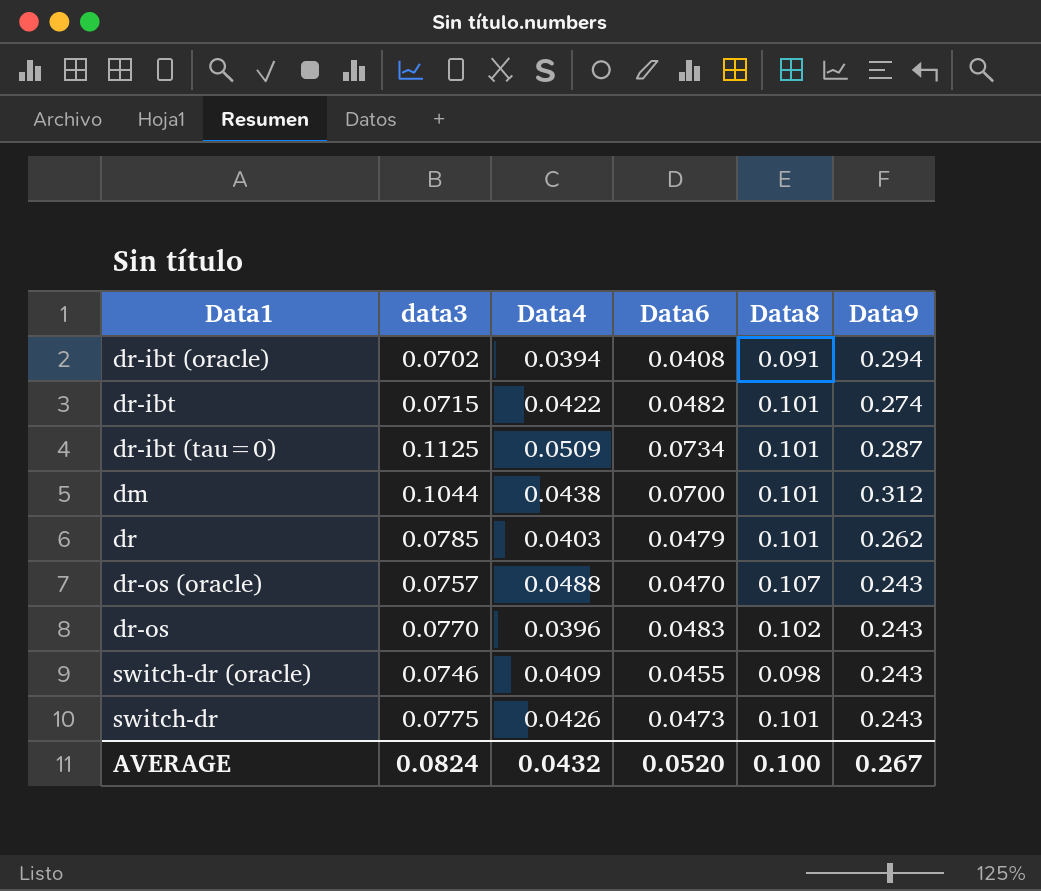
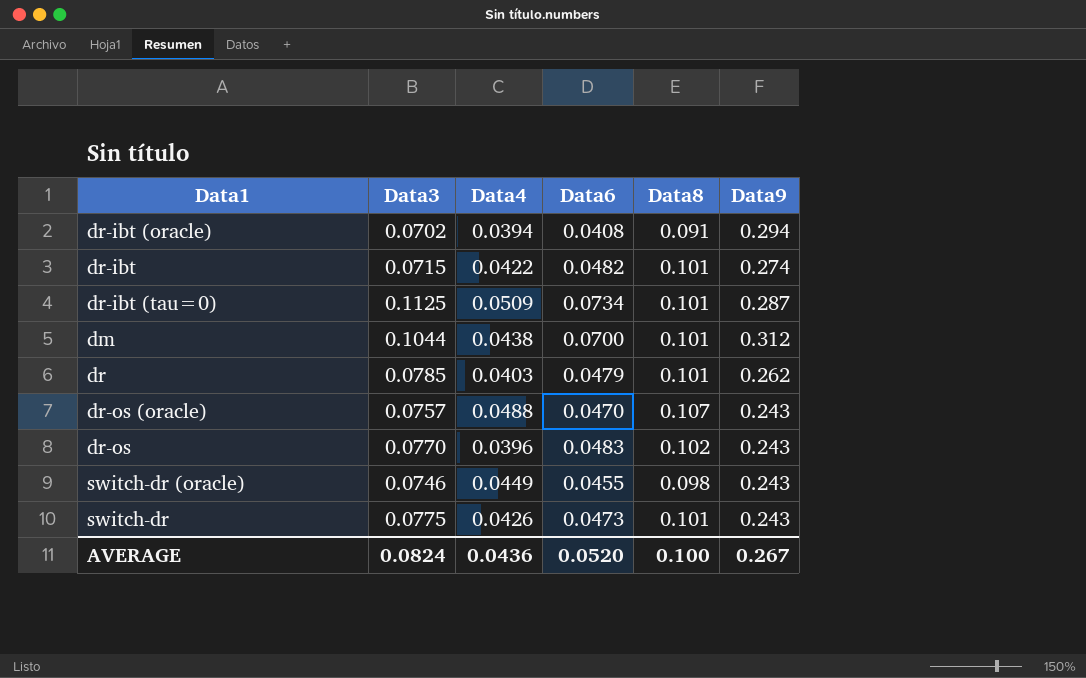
column name: data3 -> Data3
switch-dr (oracle) | Data4: 0.0409 -> 0.0449
AVERAGE | Data4: 0.0432 -> 0.0436

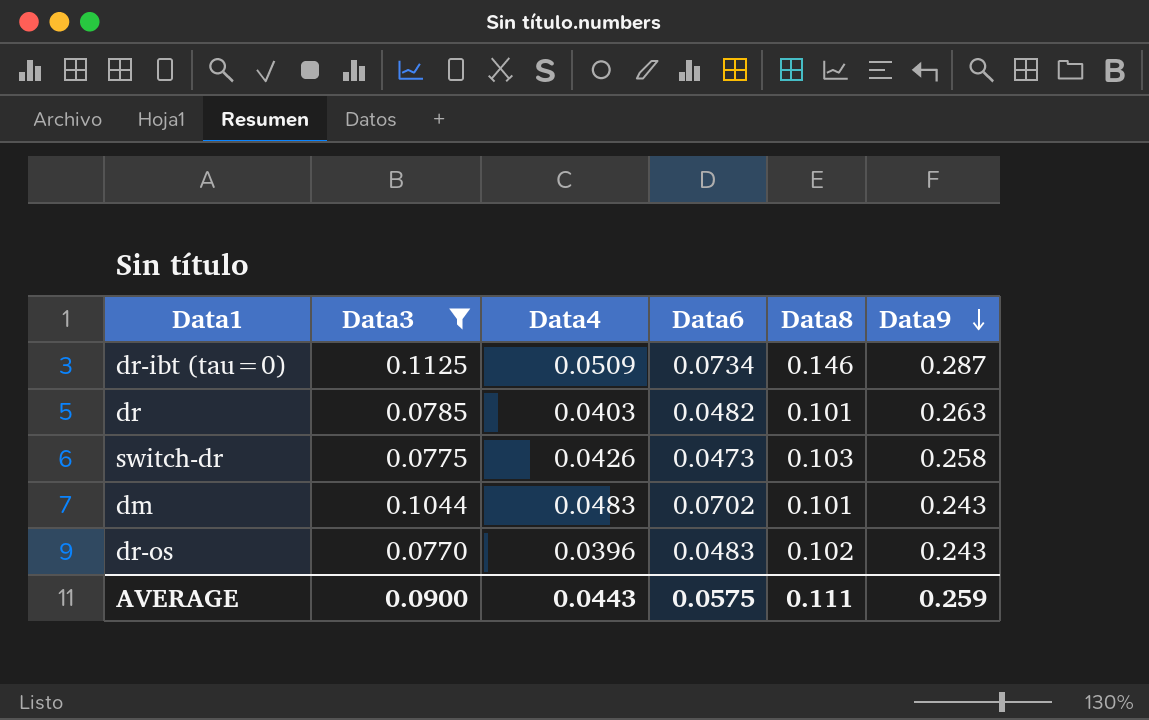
filter: none -> Data3 >= 0.0770
row order: none -> Data9 descending
dr-ibt (tau=0) | Data8: 0.101 -> 0.146
dr | Data6: 0.0479 -> 0.0482
dr | Data9: 0.262 -> 0.263
switch-dr | Data8: 0.101 -> 0.103
switch-dr | Data9: 0.243 -> 0.258
dm | Data4: 0.0438 -> 0.0483
dm | Data6: 0.0700 -> 0.0702
dm | Data9: 0.312 -> 0.243
AVERAGE | Data3: 0.0824 -> 0.0900
AVERAGE | Data4: 0.0436 -> 0.0443
AVERAGE | Data6: 0.0520 -> 0.0575
AVERAGE | Data8: 0.100 -> 0.111
AVERAGE | Data9: 0.267 -> 0.259

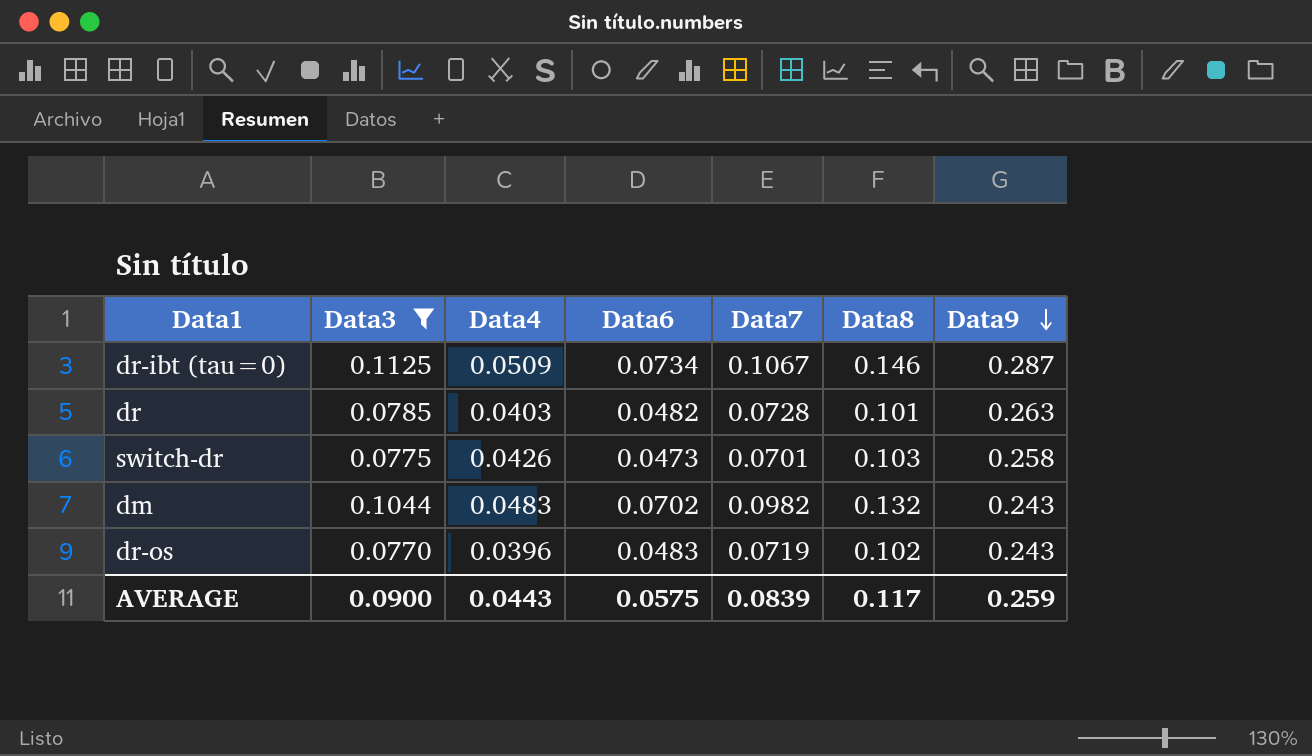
column Data7 | position: none -> 5
dm | Data8: 0.101 -> 0.132
AVERAGE | Data8: 0.111 -> 0.117

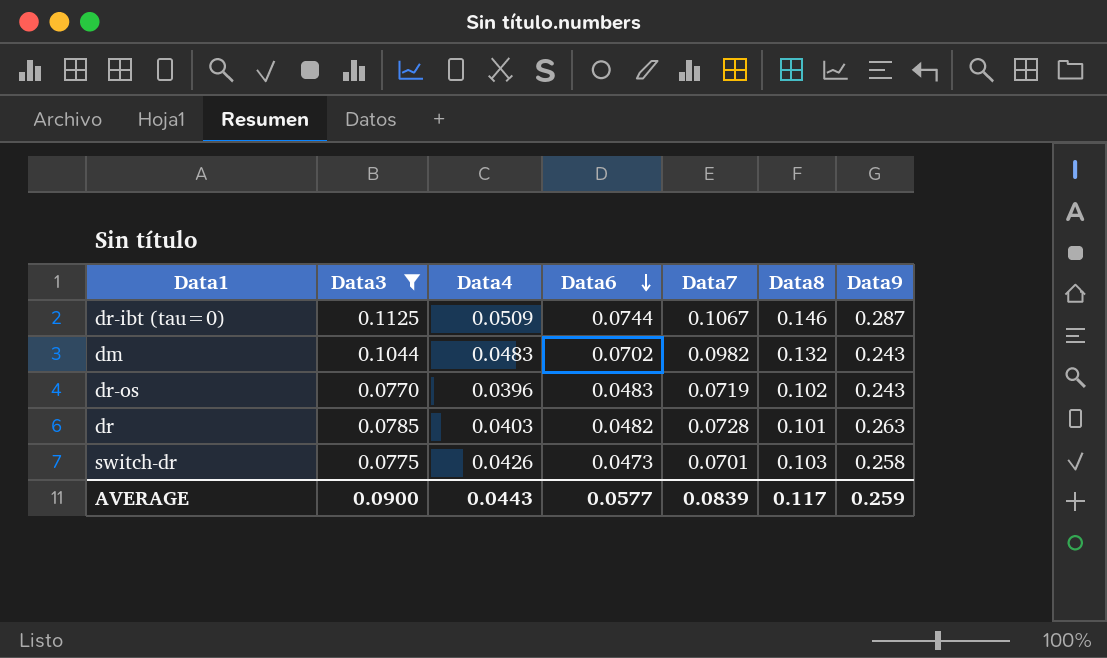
row order: Data9 descending -> Data6 descending
dr-ibt (tau=0) | Data6: 0.0734 -> 0.0744
AVERAGE | Data6: 0.0575 -> 0.0577

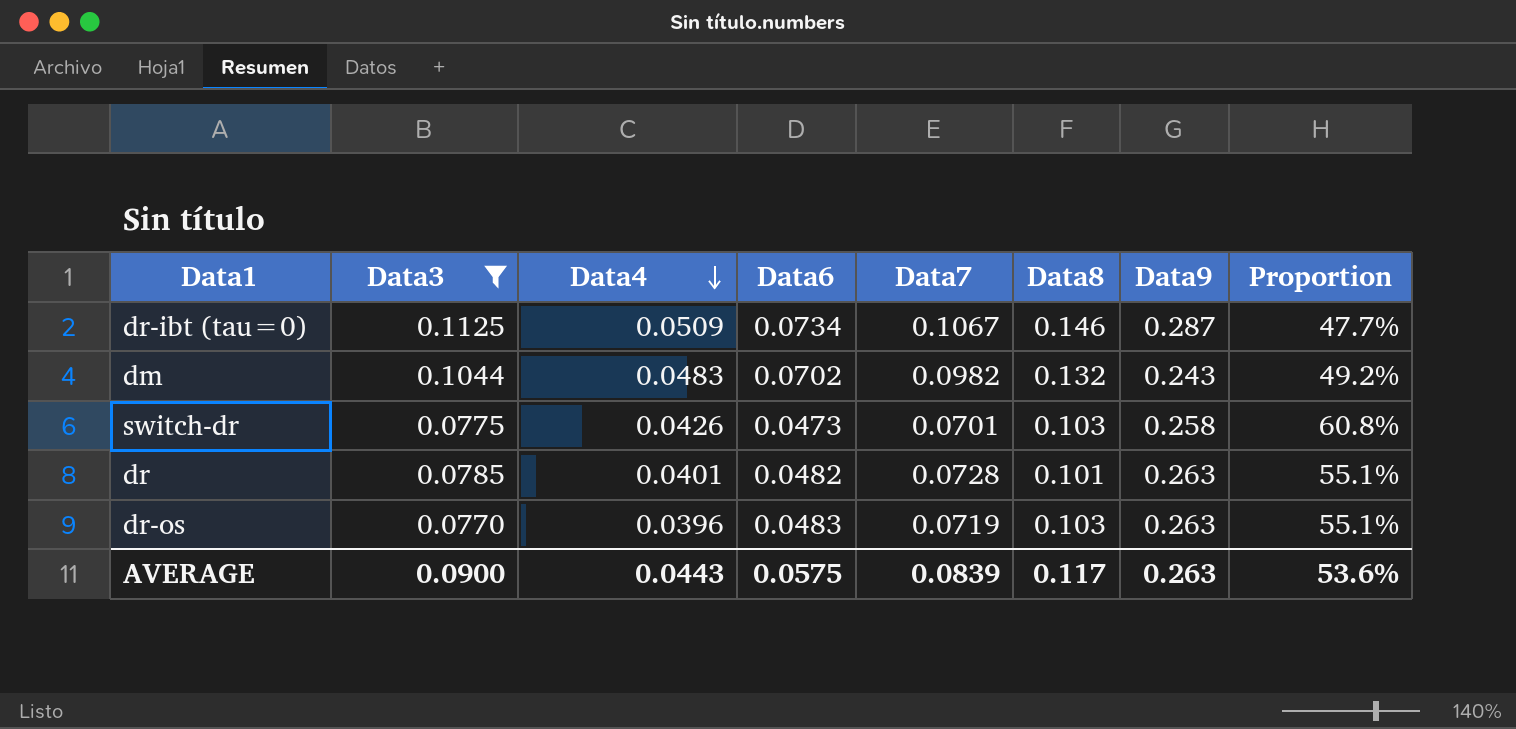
row order: Data6 descending -> Data4 descending
column Proportion | formula: none -> [Data4] / [Data7]
dr-ibt (tau=0) | Data6: 0.0744 -> 0.0734
dr | Data4: 0.0403 -> 0.0401
dr-os | Data8: 0.102 -> 0.103
dr-os | Data9: 0.243 -> 0.263
AVERAGE | Data6: 0.0577 -> 0.0575
AVERAGE | Data9: 0.259 -> 0.263

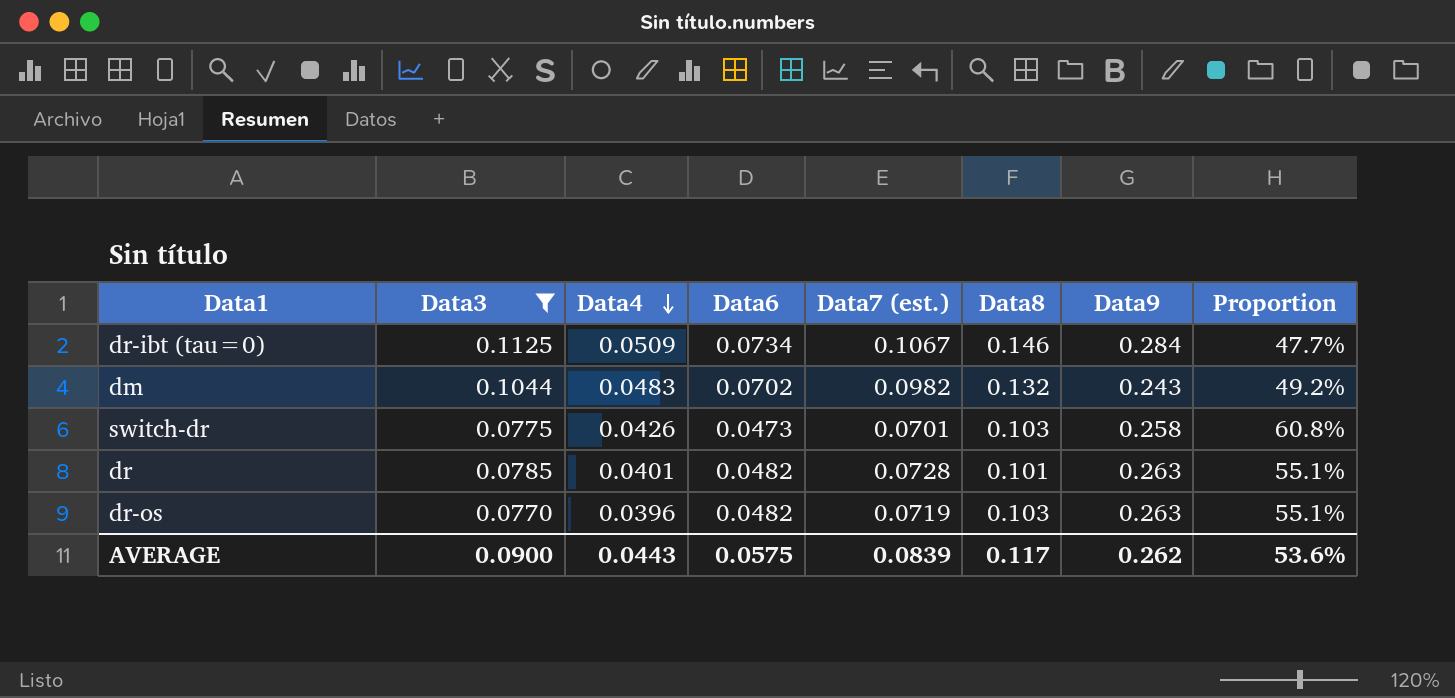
column name: Data7 -> Data7 (est.)
dr-ibt (tau=0) | Data9: 0.287 -> 0.284
dr-os | Data6: 0.0483 -> 0.0482
AVERAGE | Data9: 0.263 -> 0.262

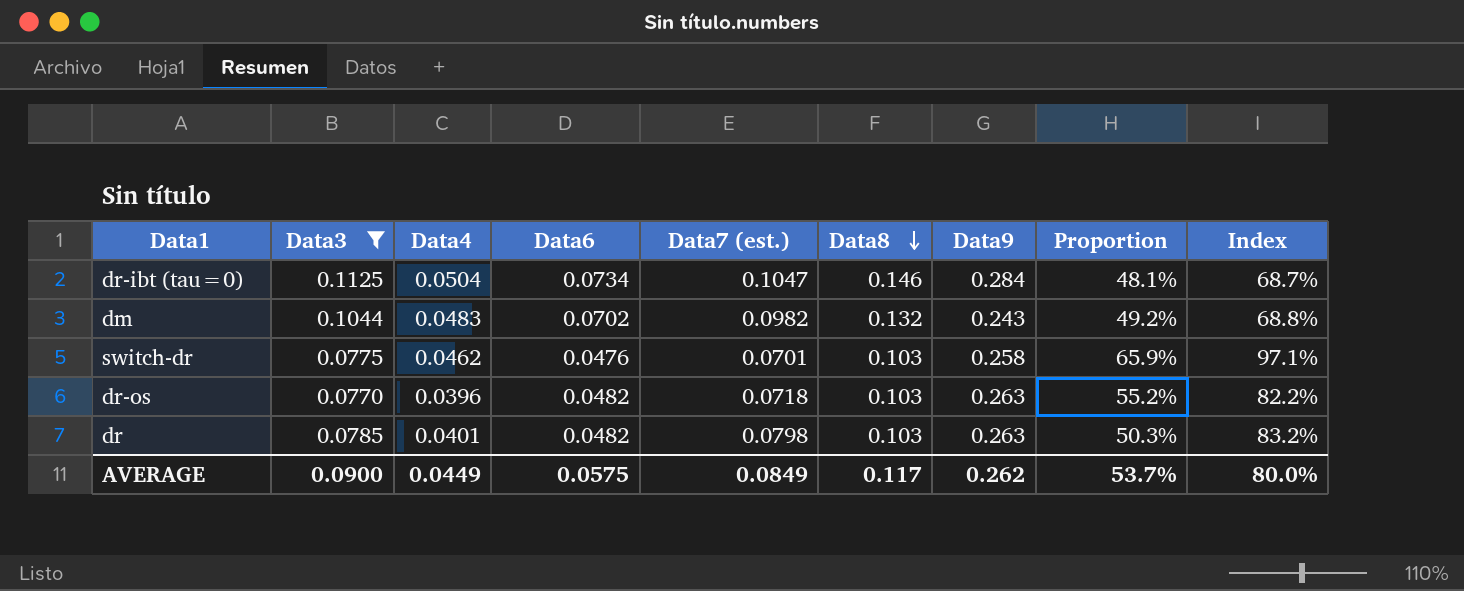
row order: Data4 descending -> Data8 descending
column Index | formula: none -> [Data4] / [Data6]
dr-ibt (tau=0) | Data4: 0.0509 -> 0.0504
dr-ibt (tau=0) | Data7 (est.): 0.1067 -> 0.1047
dr-ibt (tau=0) | Proportion: 47.7% -> 48.1%
switch-dr | Data4: 0.0426 -> 0.0462
switch-dr | Data6: 0.0473 -> 0.0476
switch-dr | Proportion: 60.8% -> 65.9%
dr-os | Data7 (est.): 0.0719 -> 0.0718
dr-os | Proportion: 55.1% -> 55.2%
dr | Data7 (est.): 0.0728 -> 0.0798
dr | Data8: 0.101 -> 0.103
dr | Proportion: 55.1% -> 50.3%
AVERAGE | Data4: 0.0443 -> 0.0449
AVERAGE | Data7 (est.): 0.0839 -> 0.0849
AVERAGE | Proportion: 53.6% -> 53.7%

